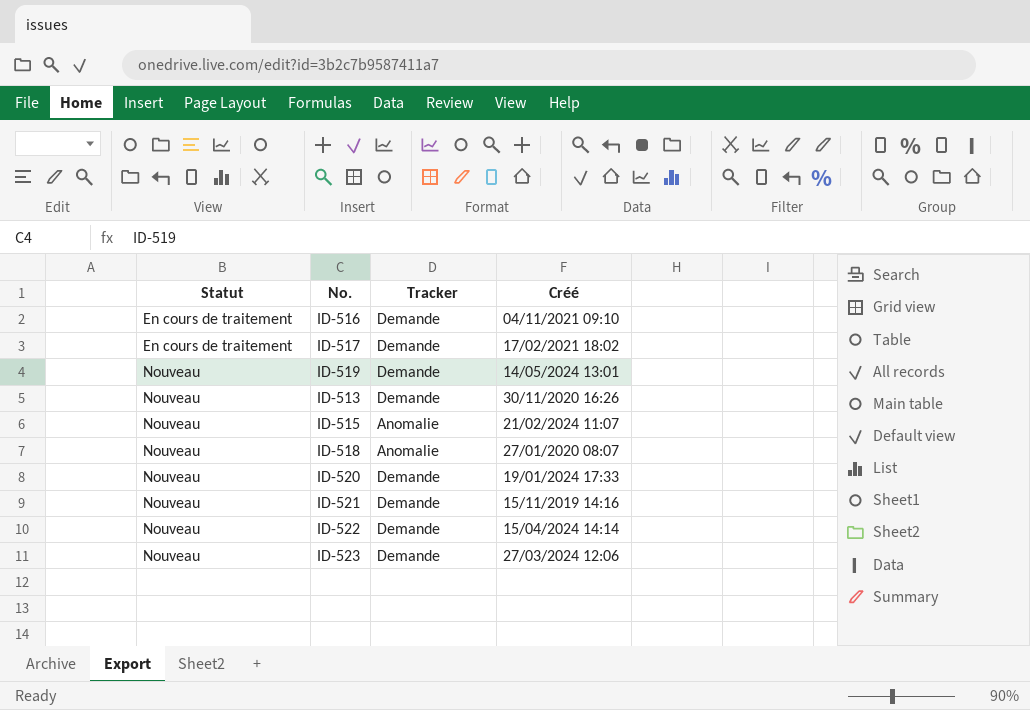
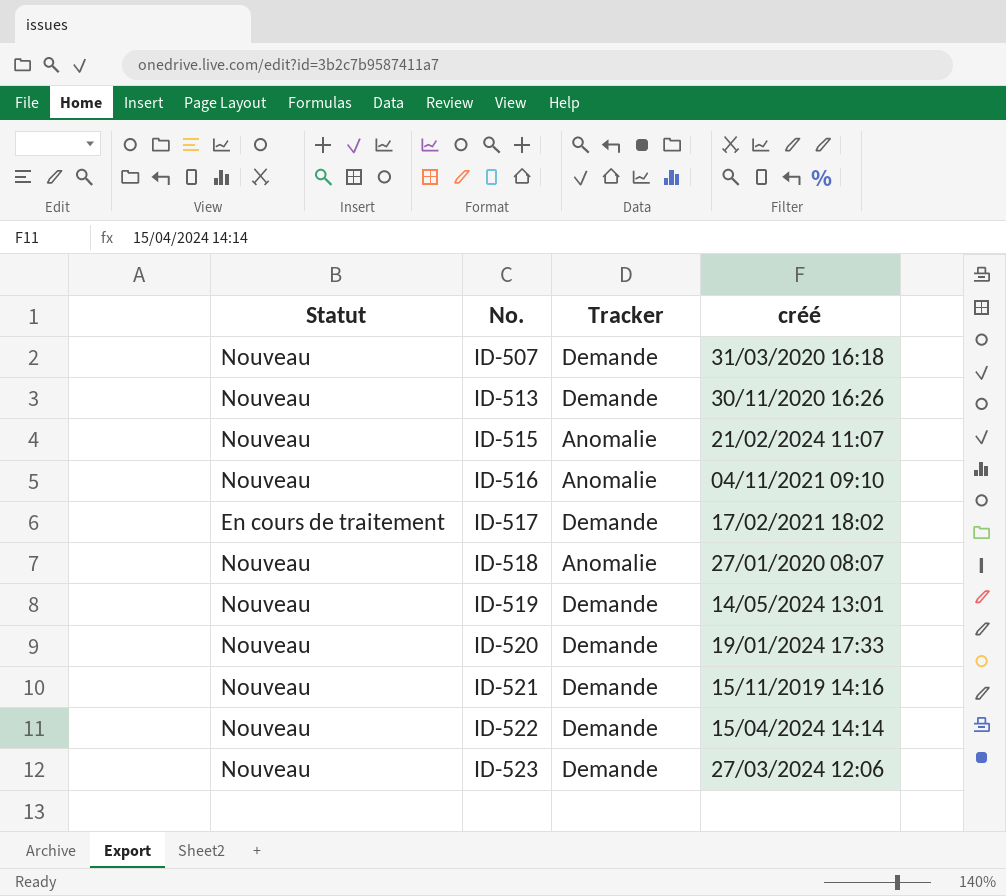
row order: Statut ascending -> No. ascending
column name: Créé -> créé
row ID-507: none -> Nouveau | Demande | 31/03/2020 16:18
ID-516 | Statut: En cours de traitement -> Nouveau
ID-516 | Tracker: Demande -> Anomalie

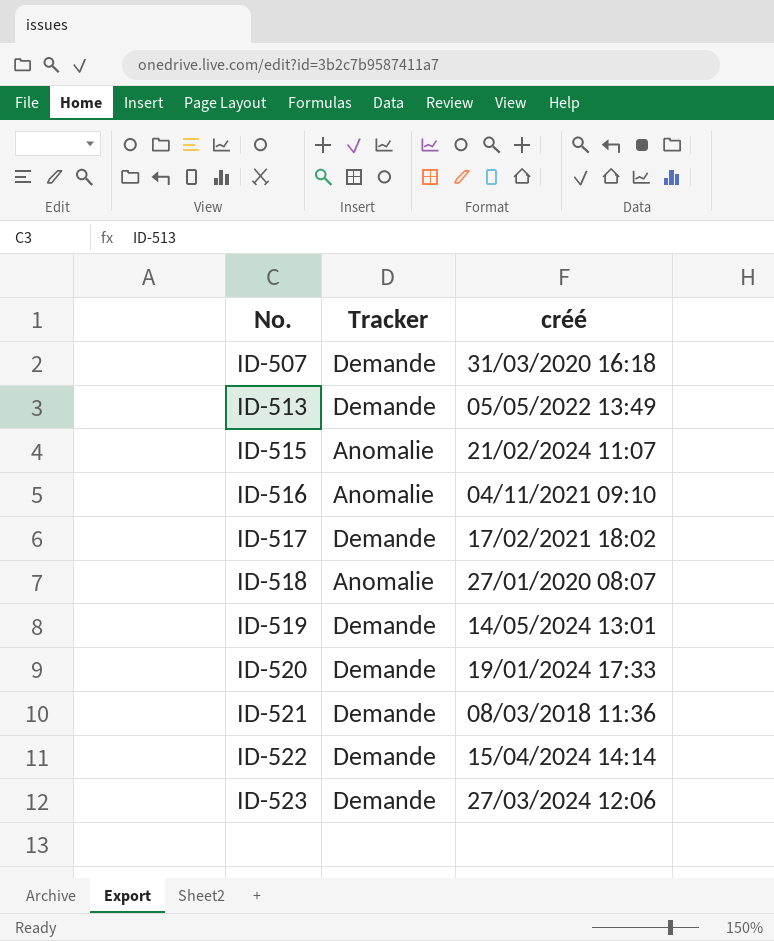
column Statut | position: 1 -> none
ID-513 | créé: 30/11/2020 16:26 -> 05/05/2022 13:49
ID-521 | créé: 15/11/2019 14:16 -> 08/03/2018 11:36

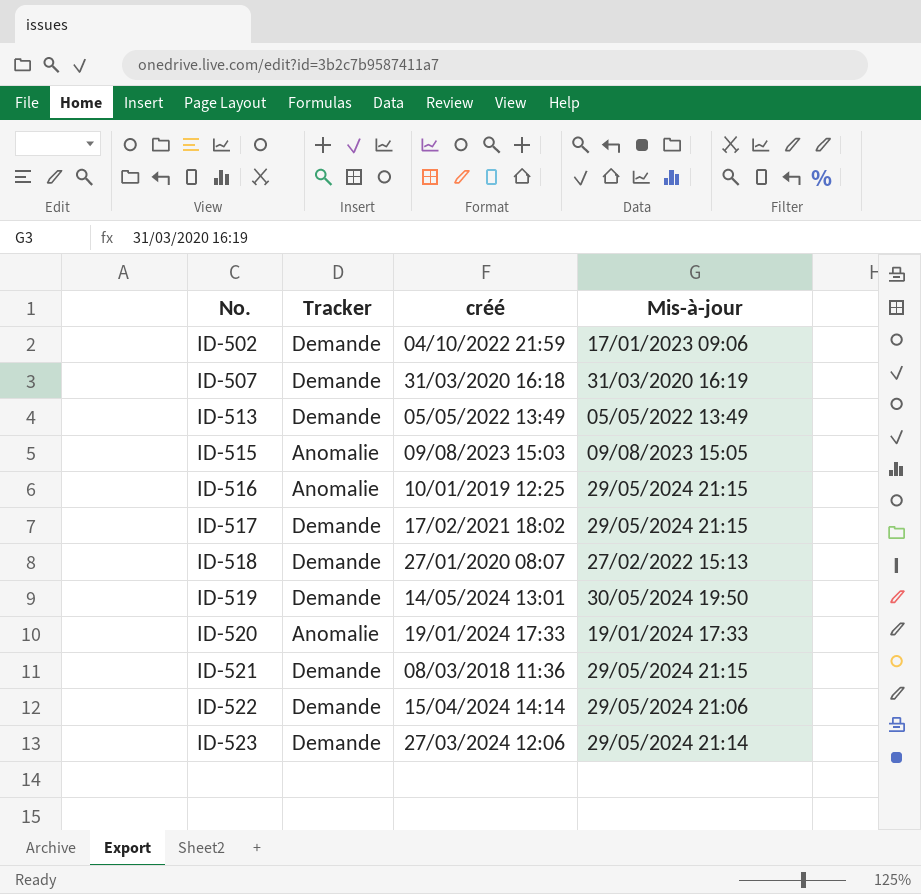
column Mis-à-jour | position: none -> 4
row ID-502: none -> Demande | 04/10/2022 21:59 | 17/01/2023 09:06
ID-515 | créé: 21/02/2024 11:07 -> 09/08/2023 15:03
ID-516 | créé: 04/11/2021 09:10 -> 10/01/2019 12:25
ID-518 | Tracker: Anomalie -> Demande
ID-520 | Tracker: Demande -> Anomalie

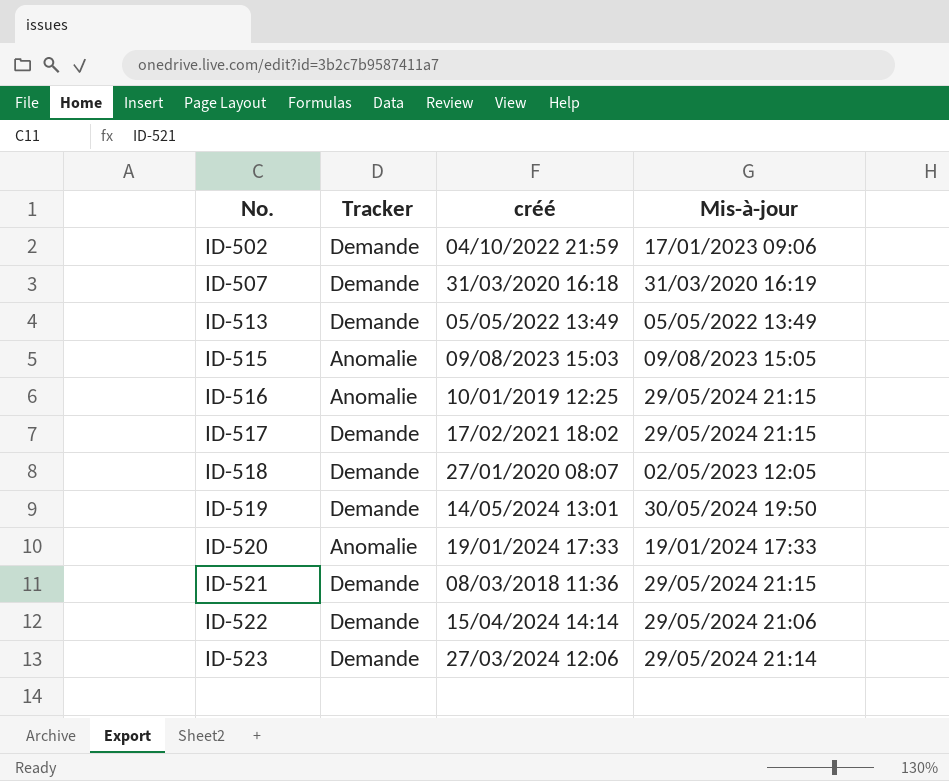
ID-518 | Mis-à-jour: 27/02/2022 15:13 -> 02/05/2023 12:05

